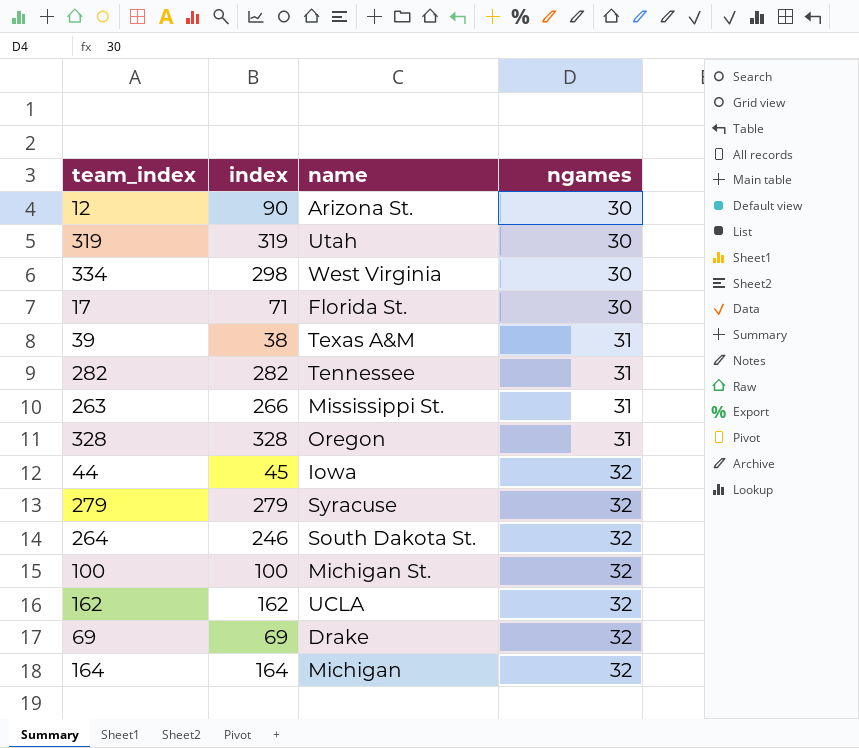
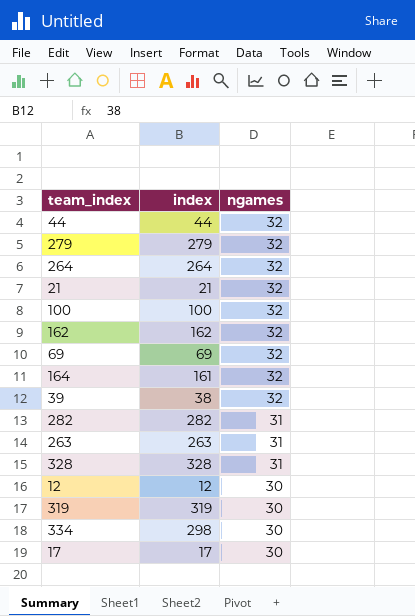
row order: ngames ascending -> ngames descending
column name | position: 3 -> none
44 | index: 45 -> 44
264 | index: 246 -> 264
row 21: none -> 21 | 32
164 | index: 164 -> 161
39 | ngames: 31 -> 32
263 | index: 266 -> 263
12 | index: 90 -> 12
17 | index: 71 -> 17

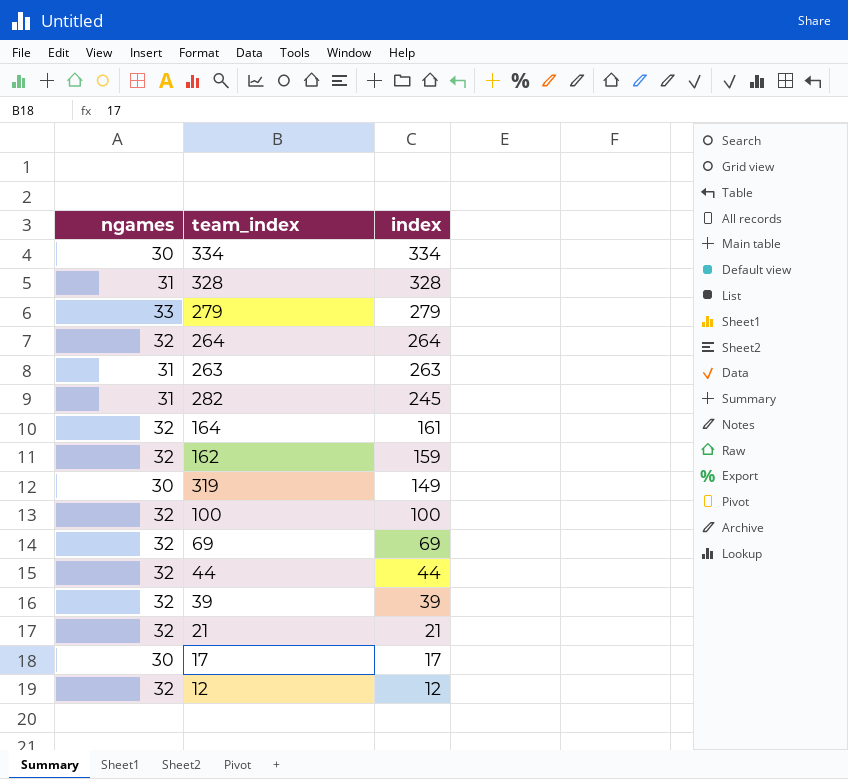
row order: ngames descending -> index descending
column ngames | position: 3 -> 1
334 | index: 298 -> 334
279 | ngames: 32 -> 33
282 | index: 282 -> 245
162 | index: 162 -> 159
319 | index: 319 -> 149
39 | index: 38 -> 39
12 | ngames: 30 -> 32

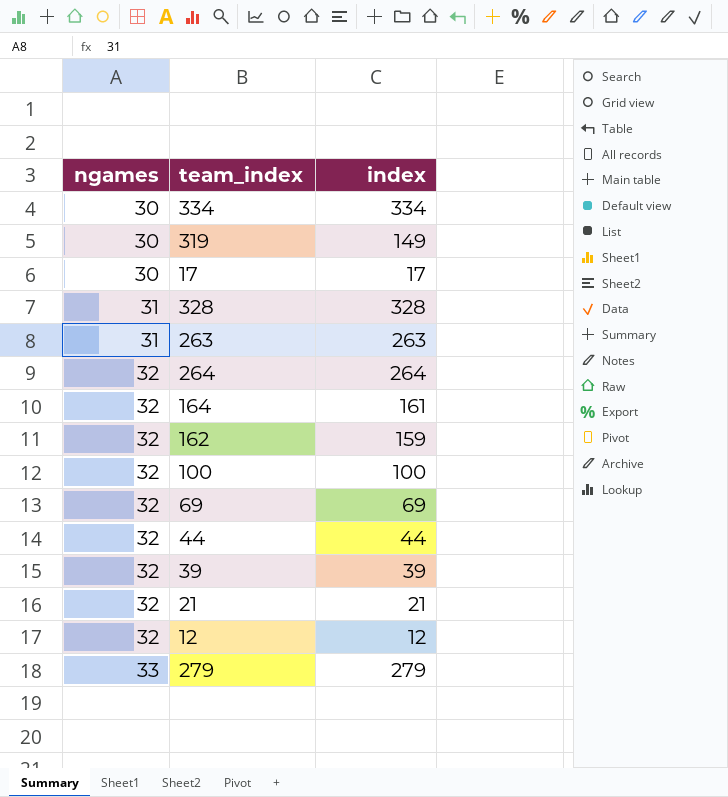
row order: index descending -> ngames ascending
row 282: 31 | 245 -> none

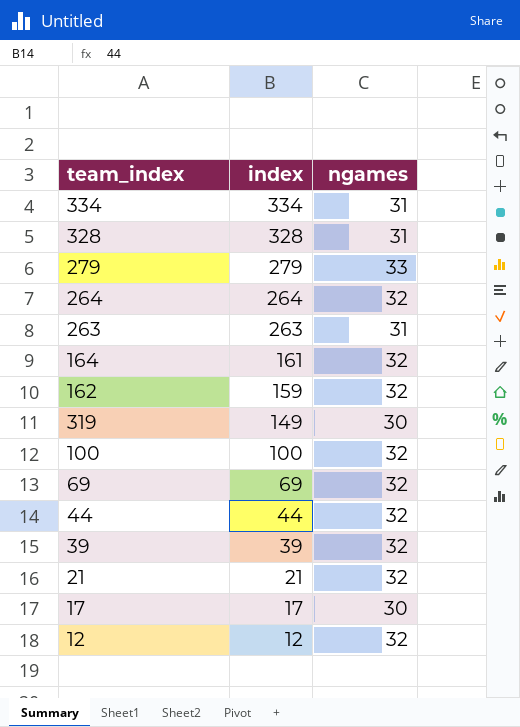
row order: ngames ascending -> index descending
column ngames | position: 1 -> 3
334 | ngames: 30 -> 31

